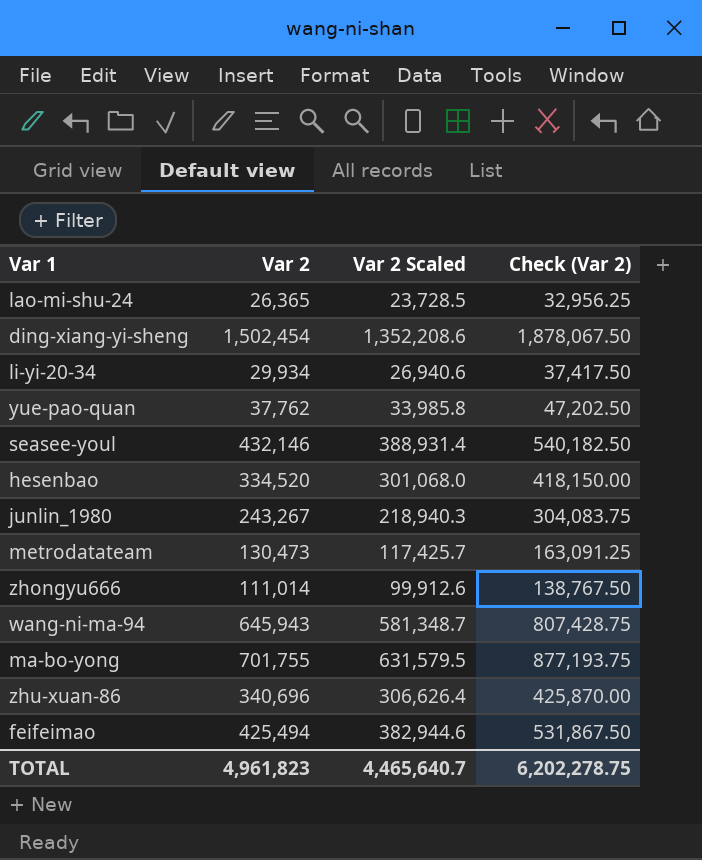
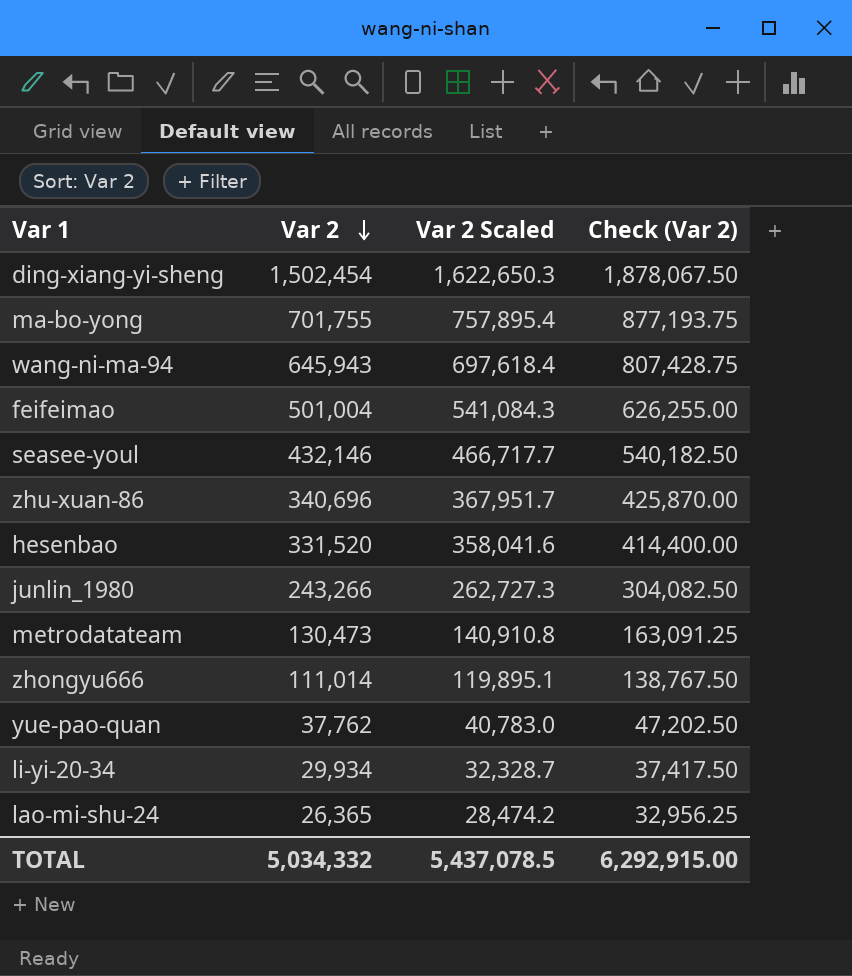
row order: none -> Var 2 descending
column Var 2 Scaled | formula: [Var 2] * 0.9 -> [Var 2] * 1.08
feifeimao | Var 2: 425,494 -> 501,004
feifeimao | Check (Var 2): 531,867.50 -> 626,255.00
hesenbao | Var 2: 334,520 -> 331,520
hesenbao | Check (Var 2): 418,150.00 -> 414,400.00
junlin_1980 | Var 2: 243,267 -> 243,266
junlin_1980 | Check (Var 2): 304,083.75 -> 304,082.50
TOTAL | Var 2: 4,961,823 -> 5,034,332
TOTAL | Var 2 Scaled: 4,465,640.7 -> 5,437,078.5
TOTAL | Check (Var 2): 6,202,278.75 -> 6,292,915.00

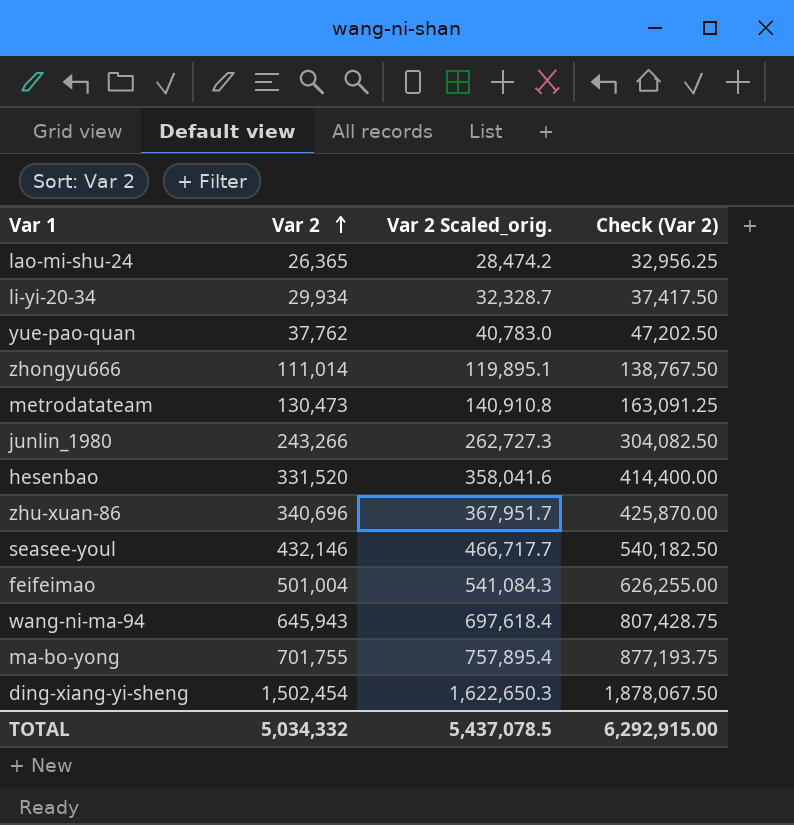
row order: Var 2 descending -> Var 2 ascending
column name: Var 2 Scaled -> Var 2 Scaled_orig.

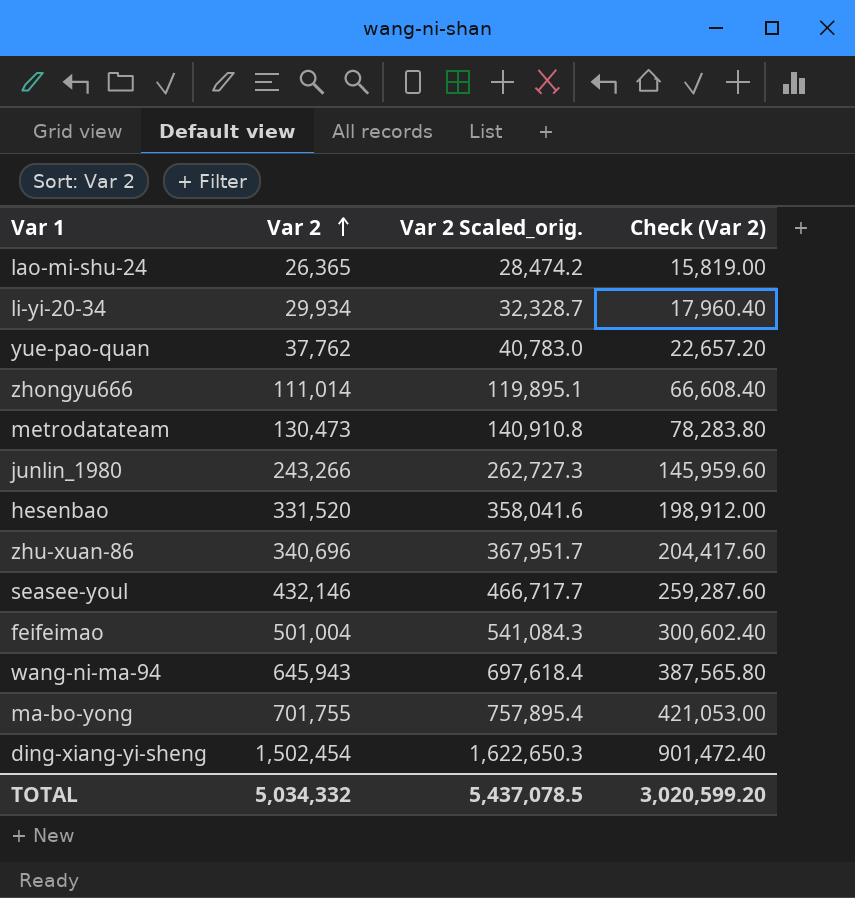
column Check (Var 2) | formula: [Var 2] * 1.25 -> [Var 2] * 0.6
TOTAL | Check (Var 2): 6,292,915.00 -> 3,020,599.20

